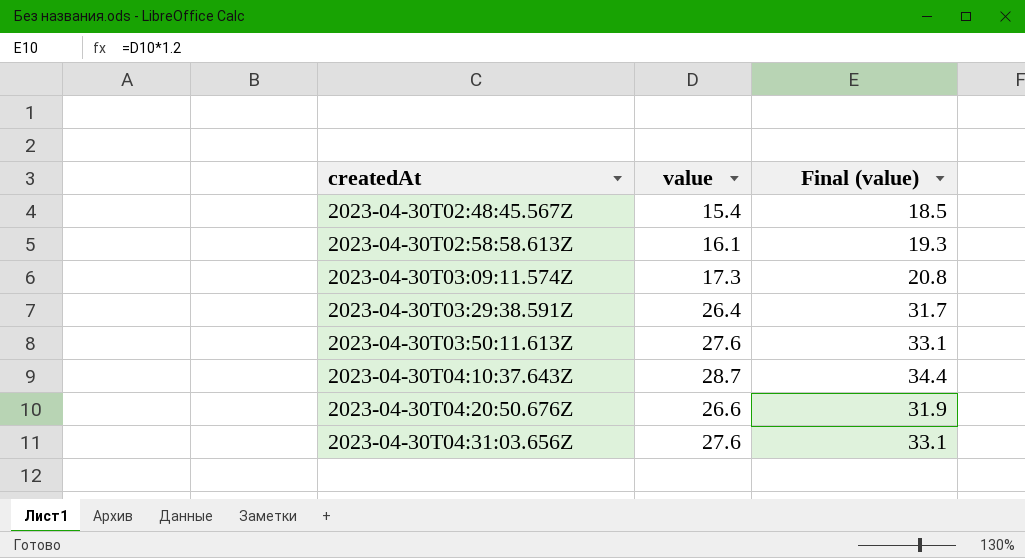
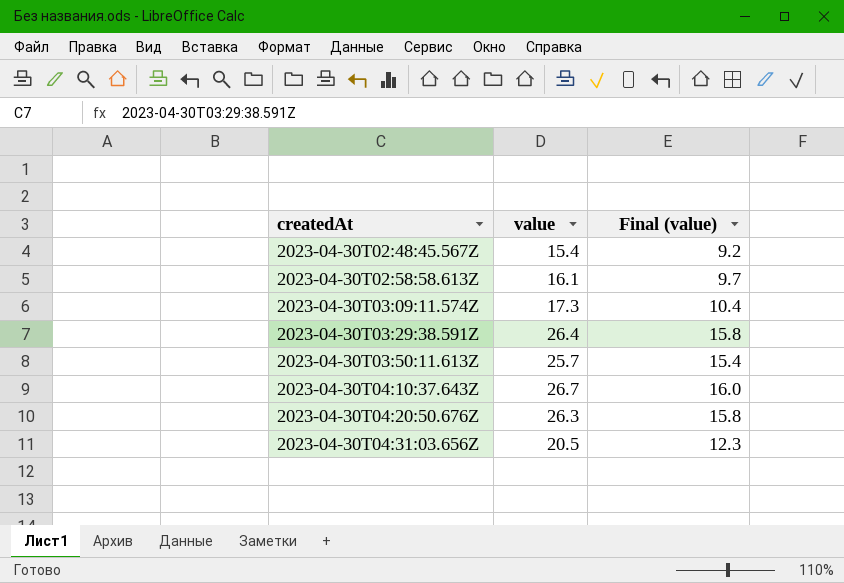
column Final (value) | formula: [value] * 1.2 -> [value] * 0.6
2023-04-30T03:50:11.613Z | value: 27.6 -> 25.7
2023-04-30T04:10:37.643Z | value: 28.7 -> 26.7
2023-04-30T04:20:50.676Z | value: 26.6 -> 26.3
2023-04-30T04:31:03.656Z | value: 27.6 -> 20.5

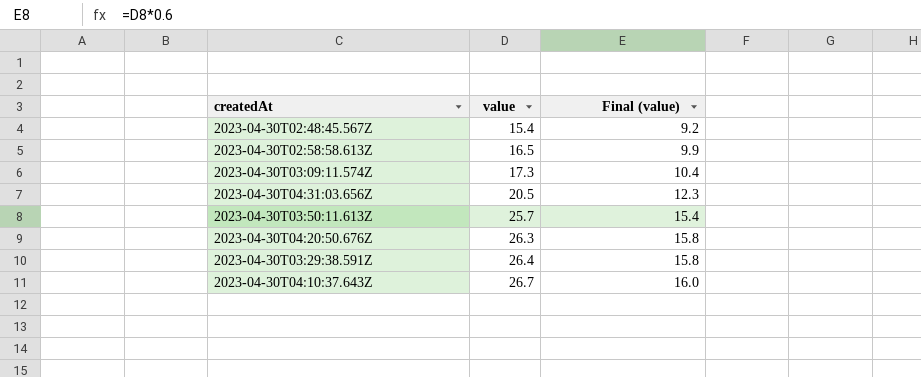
row order: createdAt ascending -> value ascending
2023-04-30T02:58:58.613Z | value: 16.1 -> 16.5
2023-04-30T02:58:58.613Z | Final (value): 9.7 -> 9.9

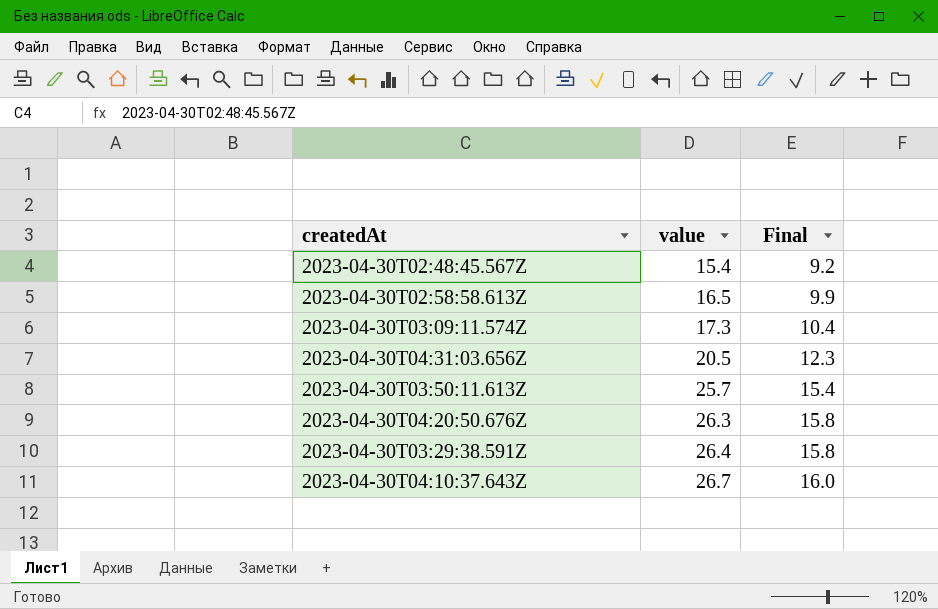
column name: Final (value) -> Final

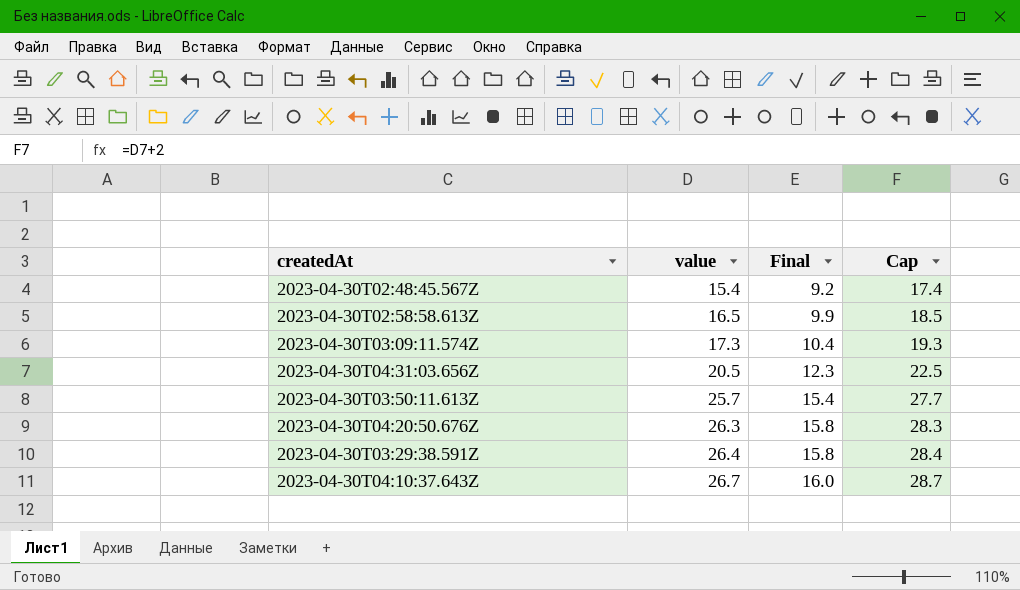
column Cap | formula: none -> [value] + 2

